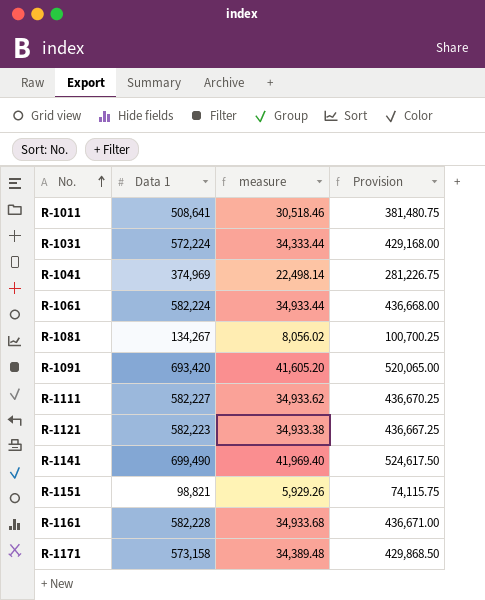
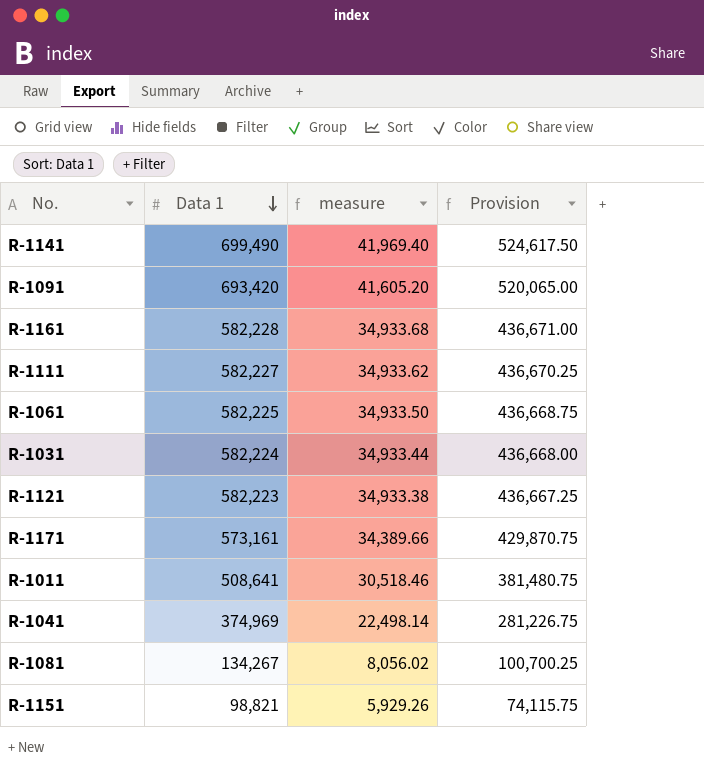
row order: No. ascending -> Data 1 descending
R-1061 | Data 1: 582,224 -> 582,225
R-1061 | measure: 34,933.44 -> 34,933.50
R-1061 | Provision: 436,668.00 -> 436,668.75
R-1031 | Data 1: 572,224 -> 582,224
R-1031 | measure: 34,333.44 -> 34,933.44
R-1031 | Provision: 429,168.00 -> 436,668.00
R-1171 | Data 1: 573,158 -> 573,161
R-1171 | measure: 34,389.48 -> 34,389.66
R-1171 | Provision: 429,868.50 -> 429,870.75

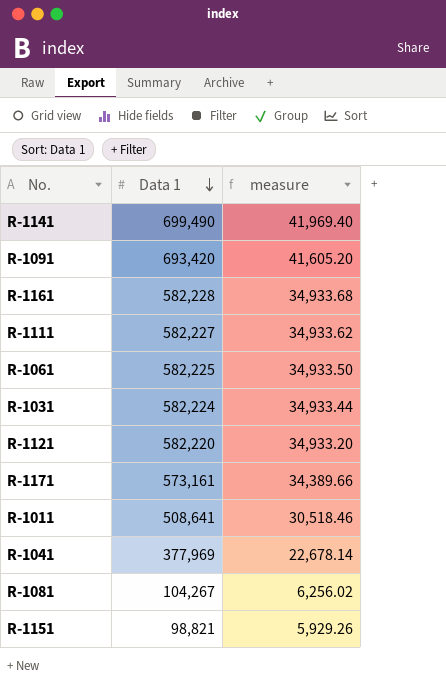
column Provision | formula: [Data 1] * 0.75 -> none
R-1121 | Data 1: 582,223 -> 582,220
R-1121 | measure: 34,933.38 -> 34,933.20
R-1041 | Data 1: 374,969 -> 377,969
R-1041 | measure: 22,498.14 -> 22,678.14
R-1081 | Data 1: 134,267 -> 104,267
R-1081 | measure: 8,056.02 -> 6,256.02

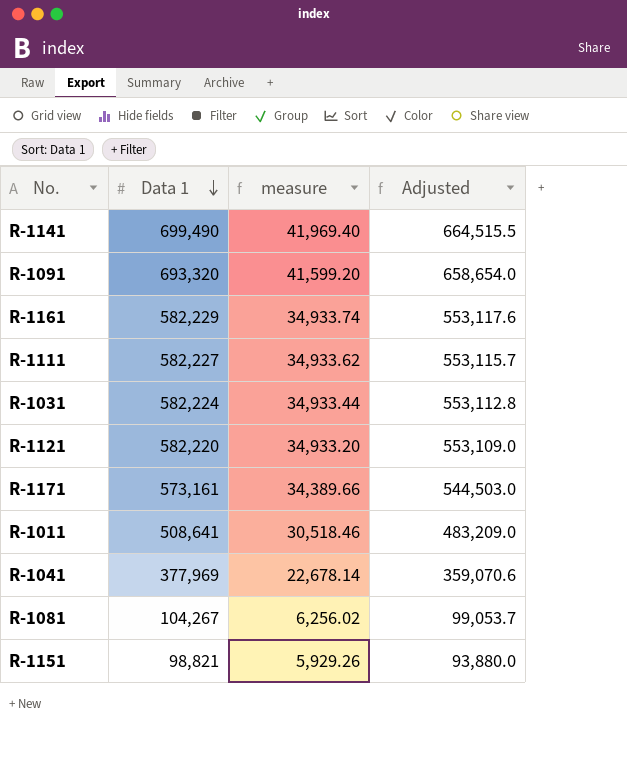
column Adjusted | formula: none -> [Data 1] * 0.95
row R-1061: 582,225 | 34,933.50 -> none
R-1091 | Data 1: 693,420 -> 693,320
R-1091 | measure: 41,605.20 -> 41,599.20
R-1161 | Data 1: 582,228 -> 582,229
R-1161 | measure: 34,933.68 -> 34,933.74

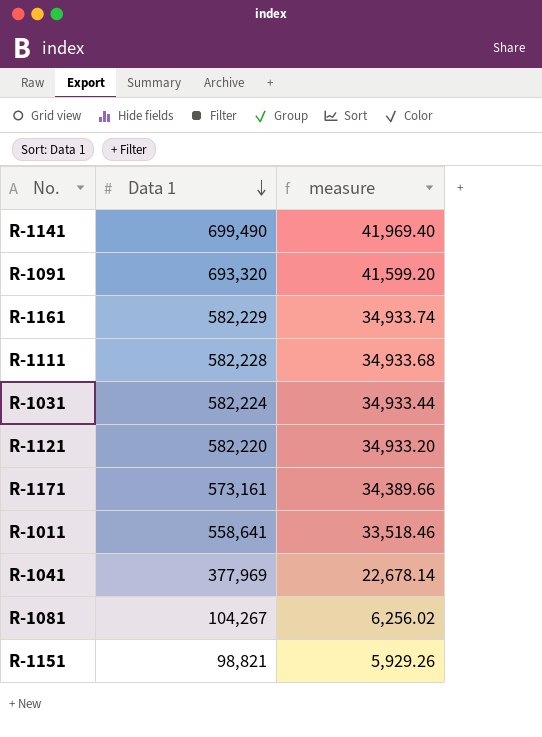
column Adjusted | formula: [Data 1] * 0.95 -> none
R-1111 | Data 1: 582,227 -> 582,228
R-1111 | measure: 34,933.62 -> 34,933.68
R-1011 | Data 1: 508,641 -> 558,641
R-1011 | measure: 30,518.46 -> 33,518.46

